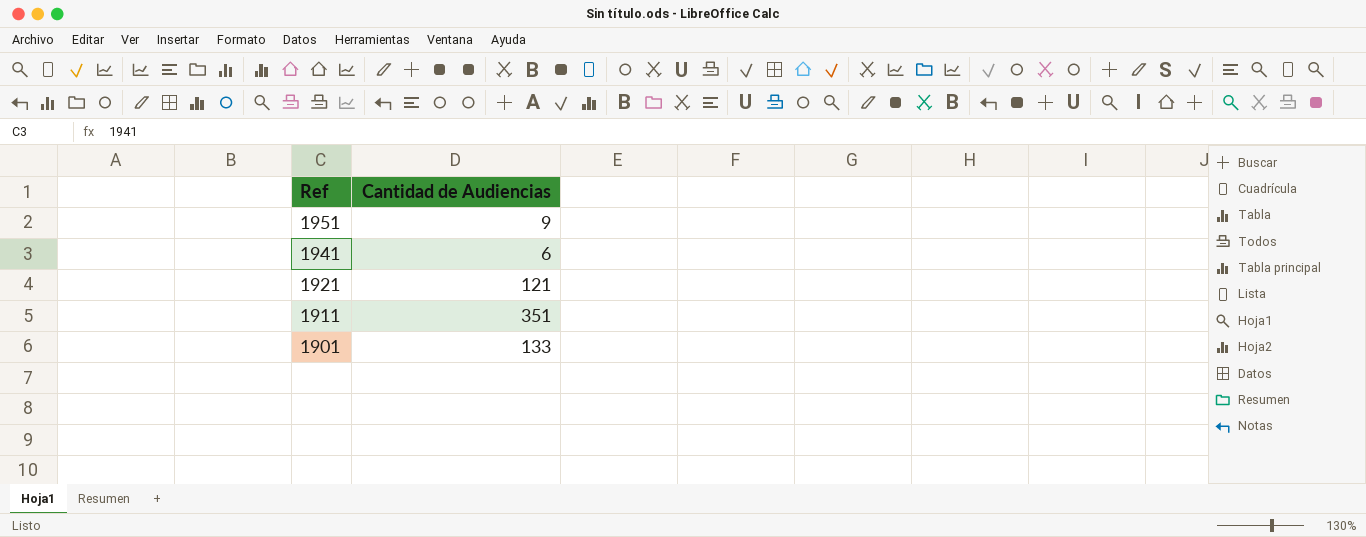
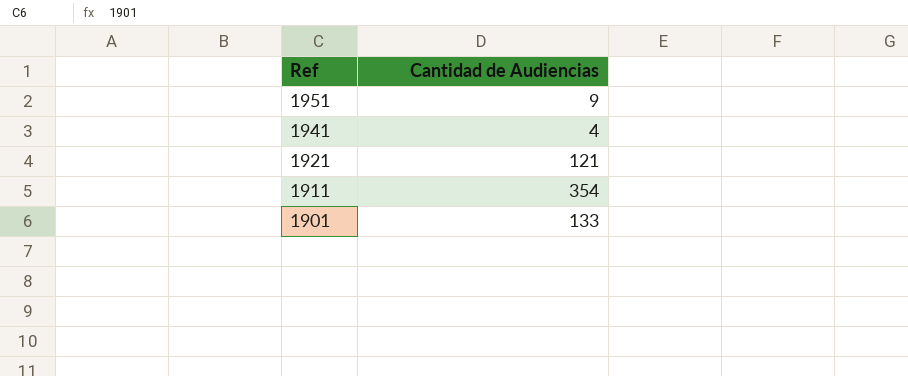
1941 | Cantidad de Audiencias: 6 -> 4
1911 | Cantidad de Audiencias: 351 -> 354

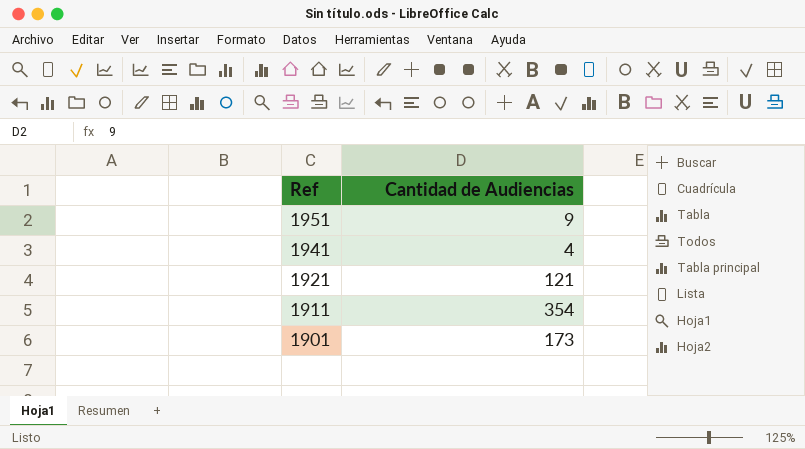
1901 | Cantidad de Audiencias: 133 -> 173

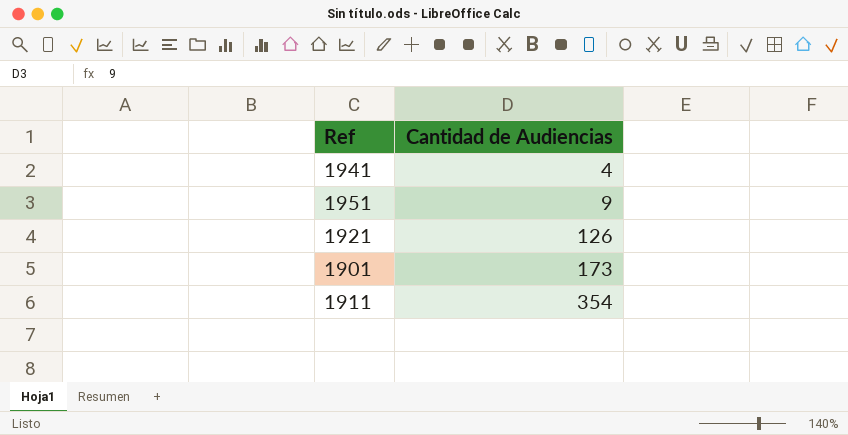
row order: Ref descending -> Cantidad de Audiencias ascending
1921 | Cantidad de Audiencias: 121 -> 126

